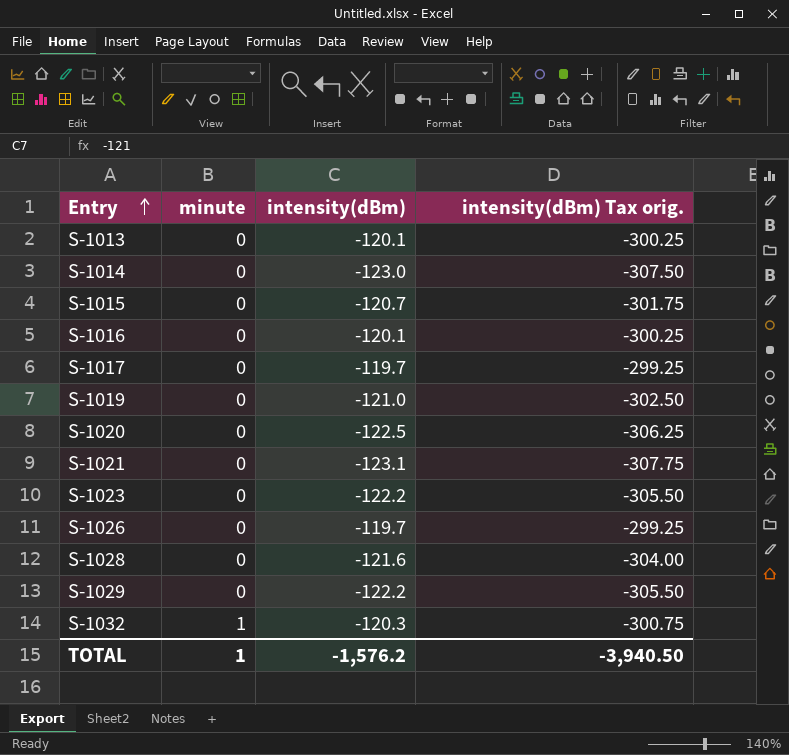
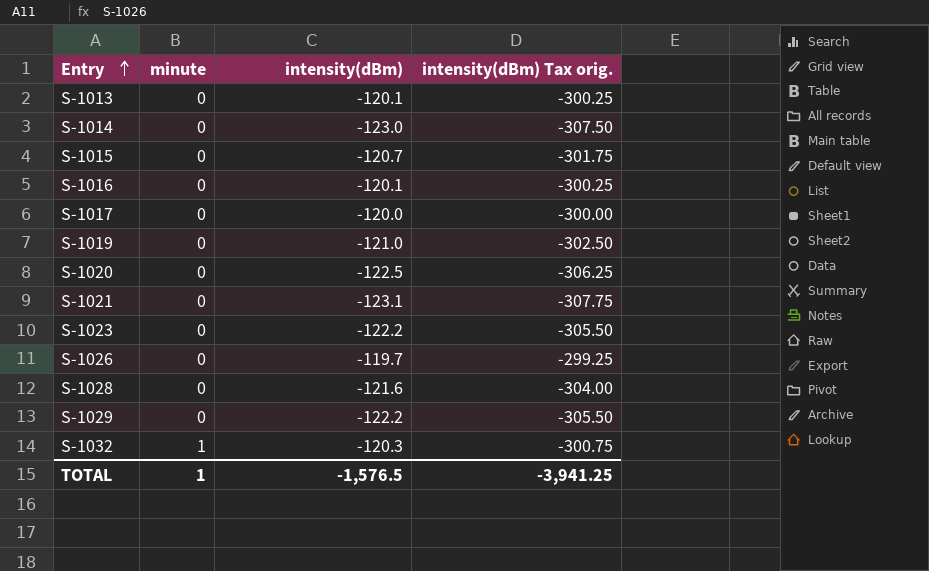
S-1017 | intensity(dBm): -119.7 -> -120.0
S-1017 | intensity(dBm) Tax orig.: -299.25 -> -300.00
TOTAL | intensity(dBm): -1,576.2 -> -1,576.5
TOTAL | intensity(dBm) Tax orig.: -3,940.50 -> -3,941.25

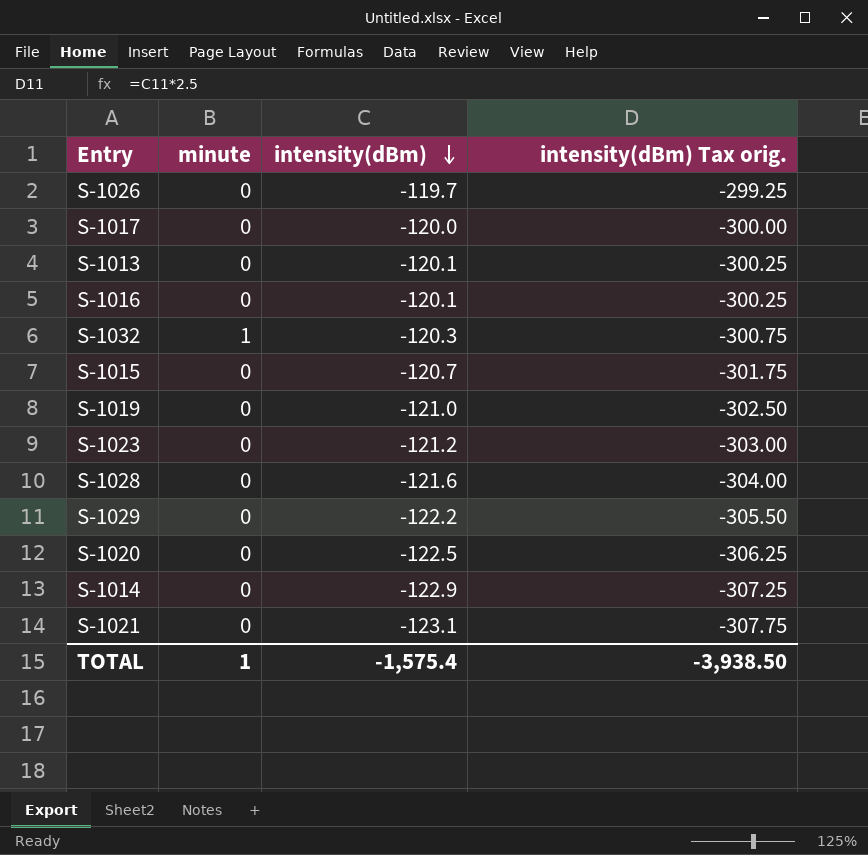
row order: Entry ascending -> intensity(dBm) descending
S-1023 | intensity(dBm): -122.2 -> -121.2
S-1023 | intensity(dBm) Tax orig.: -305.50 -> -303.00
S-1014 | intensity(dBm): -123.0 -> -122.9
S-1014 | intensity(dBm) Tax orig.: -307.50 -> -307.25
TOTAL | intensity(dBm): -1,576.5 -> -1,575.4
TOTAL | intensity(dBm) Tax orig.: -3,941.25 -> -3,938.50

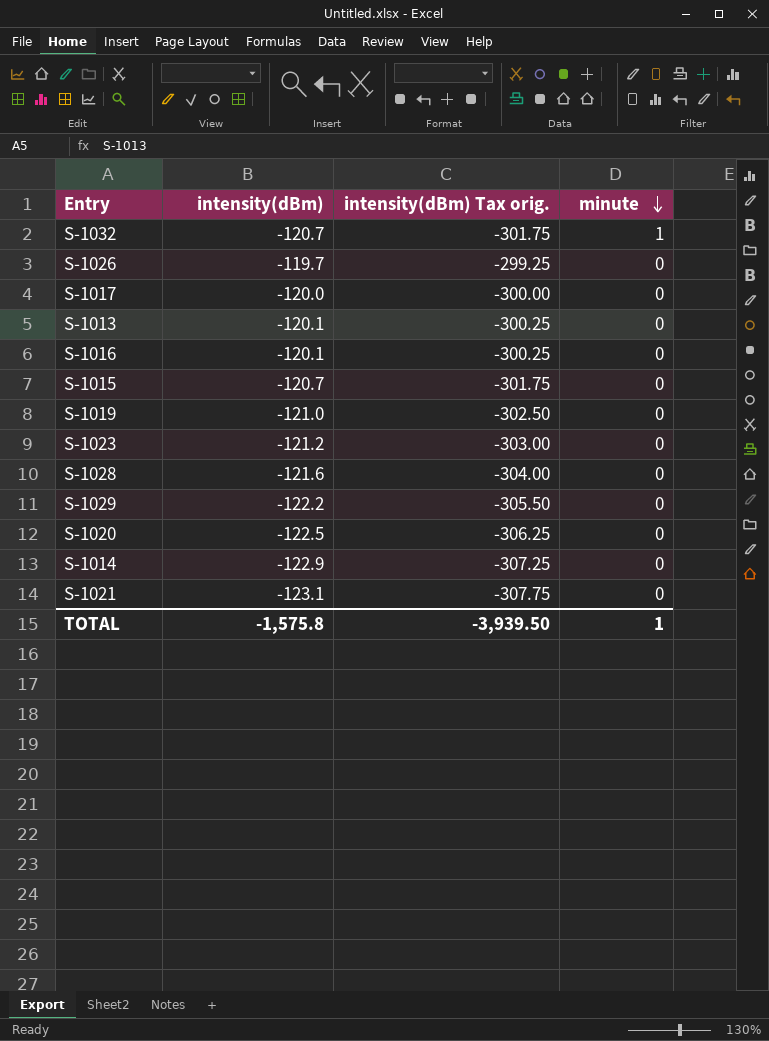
row order: intensity(dBm) descending -> minute descending
column minute | position: 2 -> 4
S-1032 | intensity(dBm): -120.3 -> -120.7
S-1032 | intensity(dBm) Tax orig.: -300.75 -> -301.75
TOTAL | intensity(dBm): -1,575.4 -> -1,575.8
TOTAL | intensity(dBm) Tax orig.: -3,938.50 -> -3,939.50

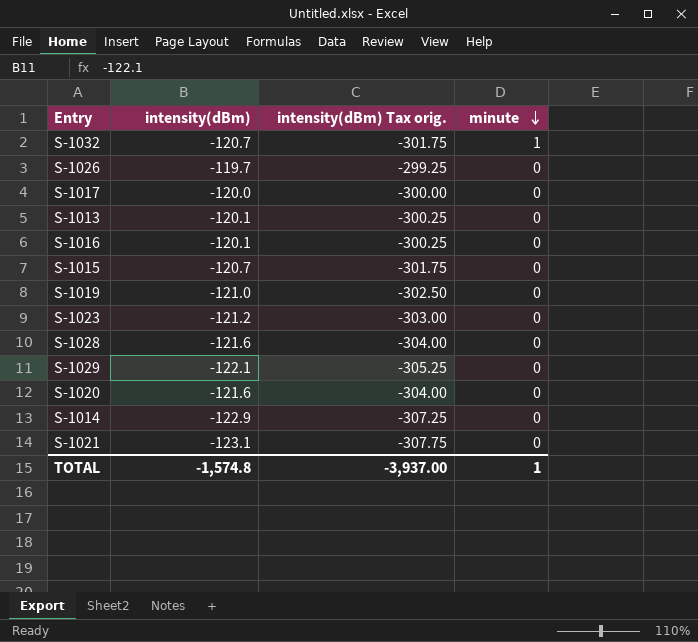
S-1029 | intensity(dBm): -122.2 -> -122.1
S-1029 | intensity(dBm) Tax orig.: -305.50 -> -305.25
S-1020 | intensity(dBm): -122.5 -> -121.6
S-1020 | intensity(dBm) Tax orig.: -306.25 -> -304.00
TOTAL | intensity(dBm): -1,575.8 -> -1,574.8
TOTAL | intensity(dBm) Tax orig.: -3,939.50 -> -3,937.00

